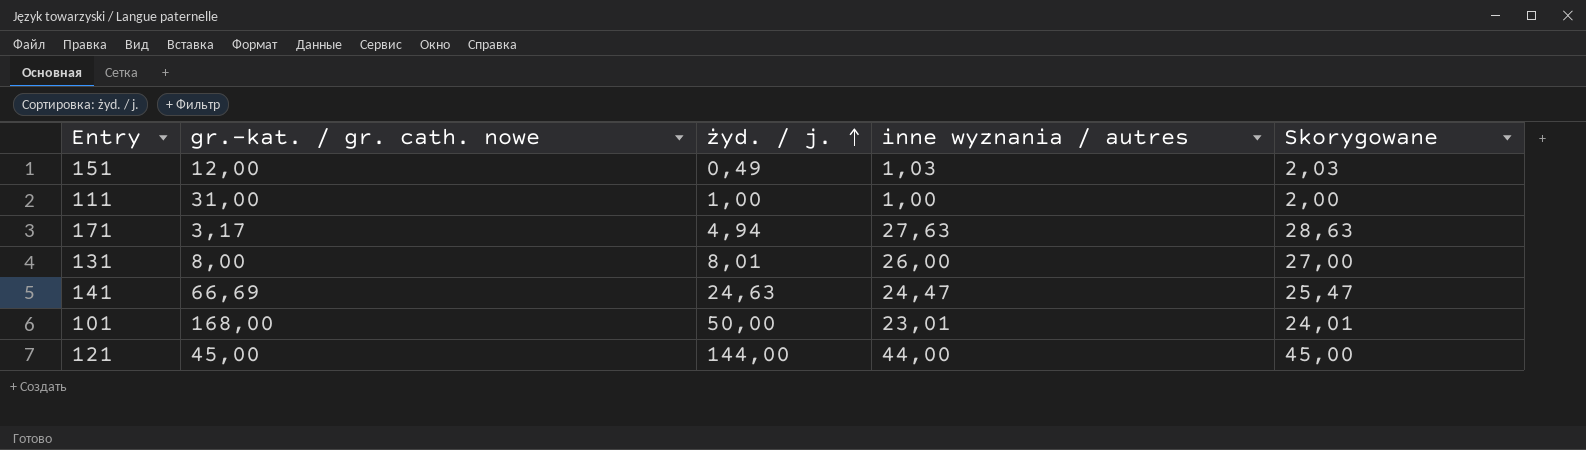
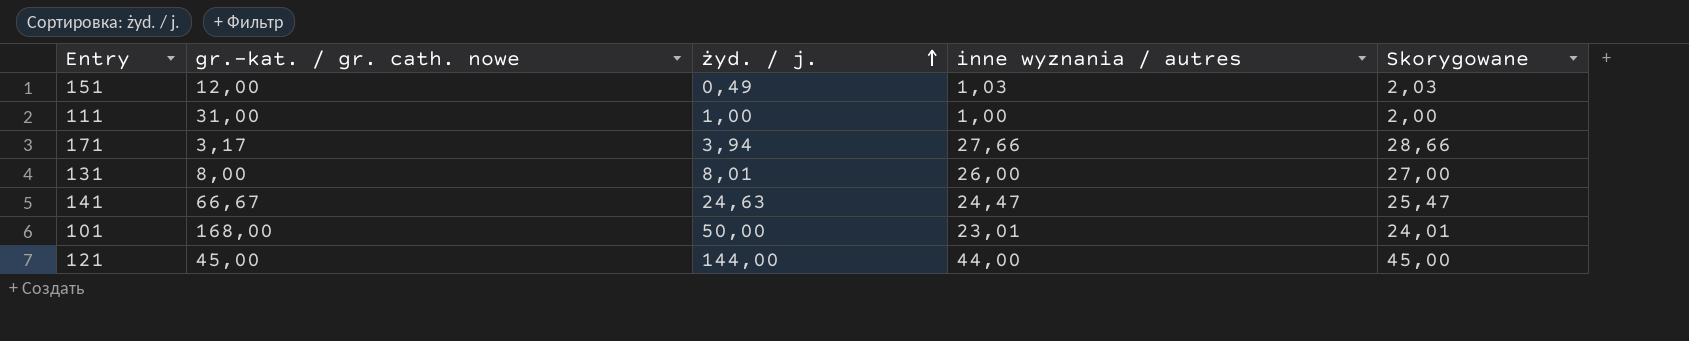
171 | żyd. / j.: 4,94 -> 3,94
171 | inne wyznania / autres: 27,63 -> 27,66
171 | Skorygowane: 28,63 -> 28,66
141 | gr.-kat. / gr. cath. nowe: 66,69 -> 66,67

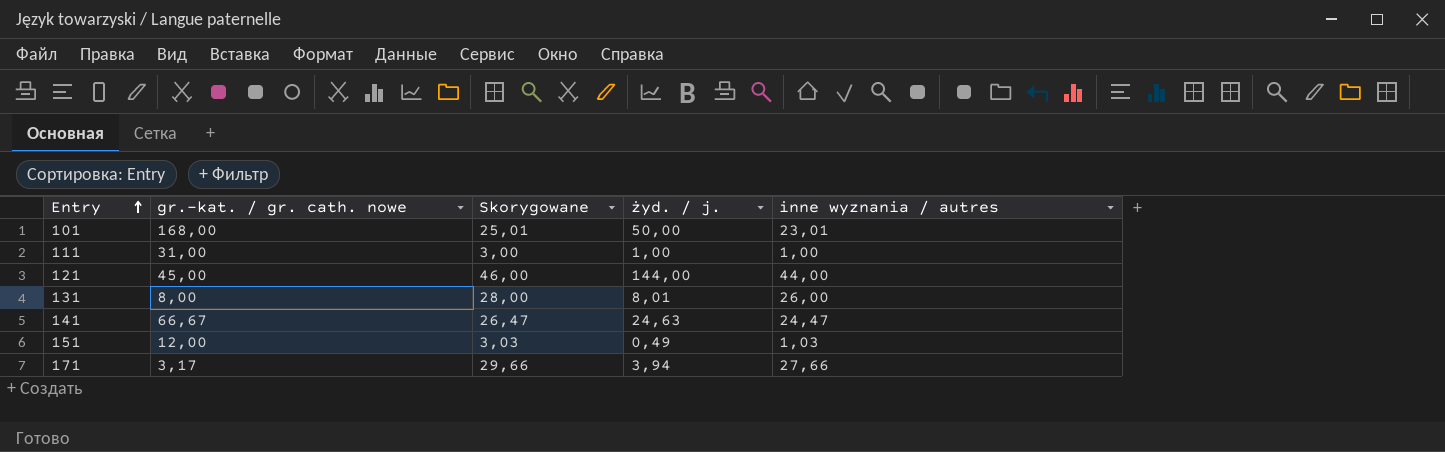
row order: żyd. / j. ascending -> Entry ascending
column Skorygowane | formula: [inne wyznania / autres] + 1 -> [inne wyznania / autres] + 2
column Skorygowane | position: 5 -> 3

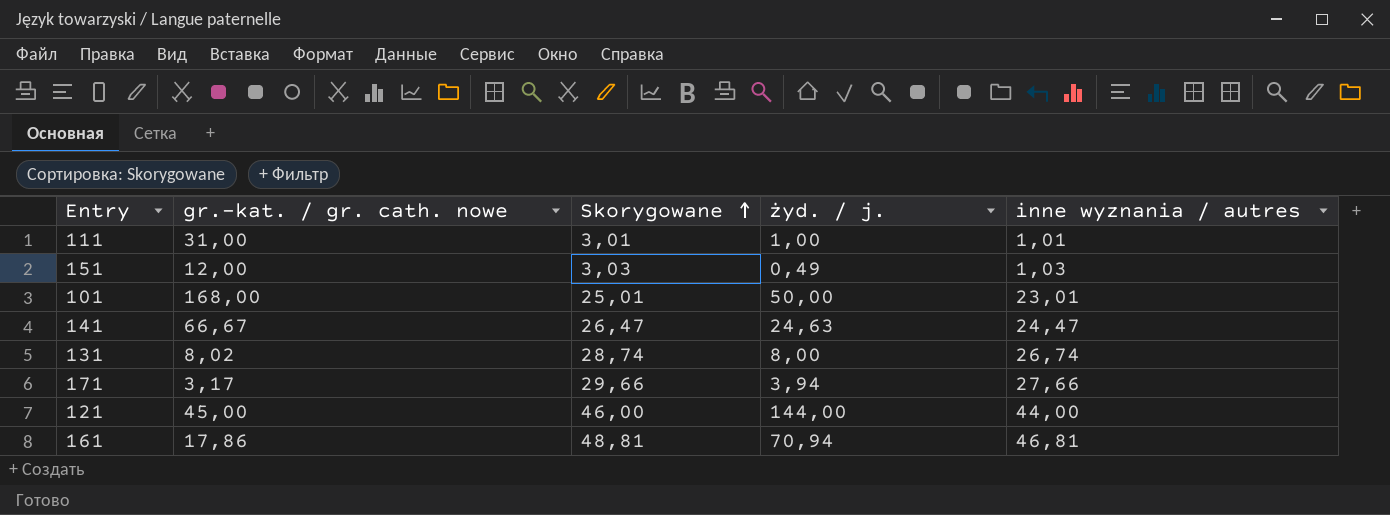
row order: Entry ascending -> Skorygowane ascending
111 | Skorygowane: 3,00 -> 3,01
111 | inne wyznania / autres: 1,00 -> 1,01
131 | gr.-kat. / gr. cath. nowe: 8,00 -> 8,02
131 | Skorygowane: 28,00 -> 28,74
131 | żyd. / j.: 8,01 -> 8,00
131 | inne wyznania / autres: 26,00 -> 26,74
row 161: none -> 17,86 | 48,81 | 70,94 | 46,81

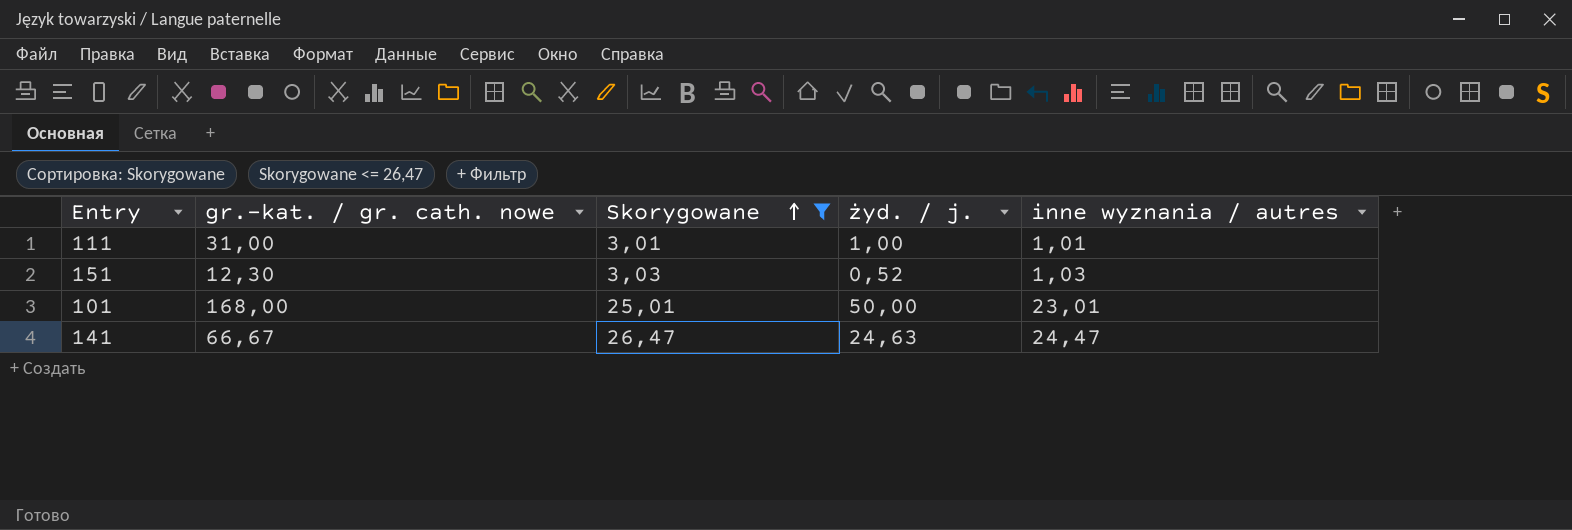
filter: none -> Skorygowane <= 26,47
151 | gr.-kat. / gr. cath. nowe: 12,00 -> 12,30
151 | żyd. / j.: 0,49 -> 0,52

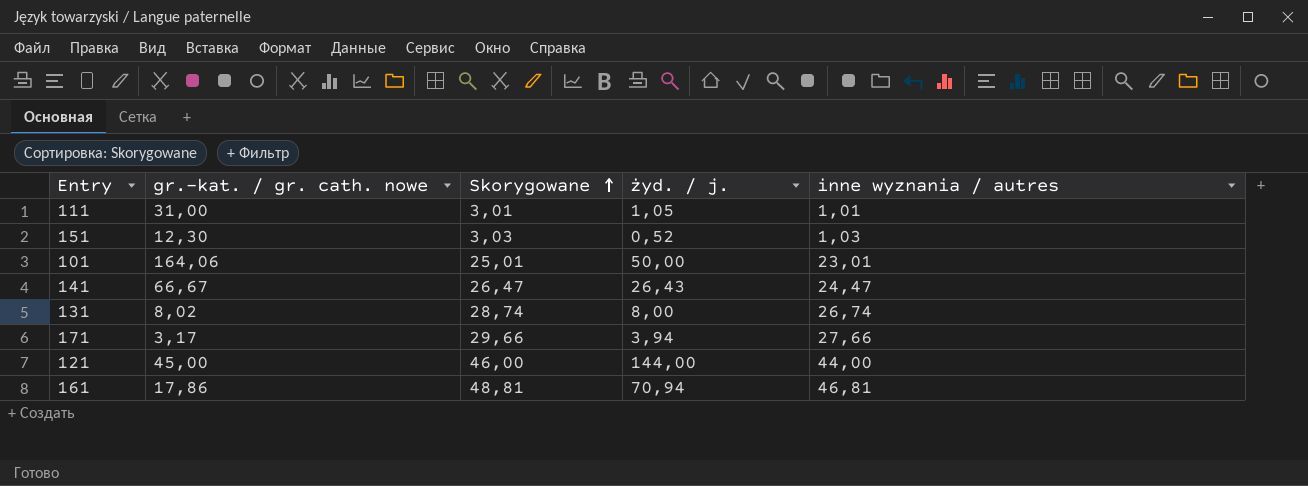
filter: Skorygowane <= 26,47 -> none
111 | żyd. / j.: 1,00 -> 1,05
101 | gr.-kat. / gr. cath. nowe: 168,00 -> 164,06
141 | żyd. / j.: 24,63 -> 26,43

